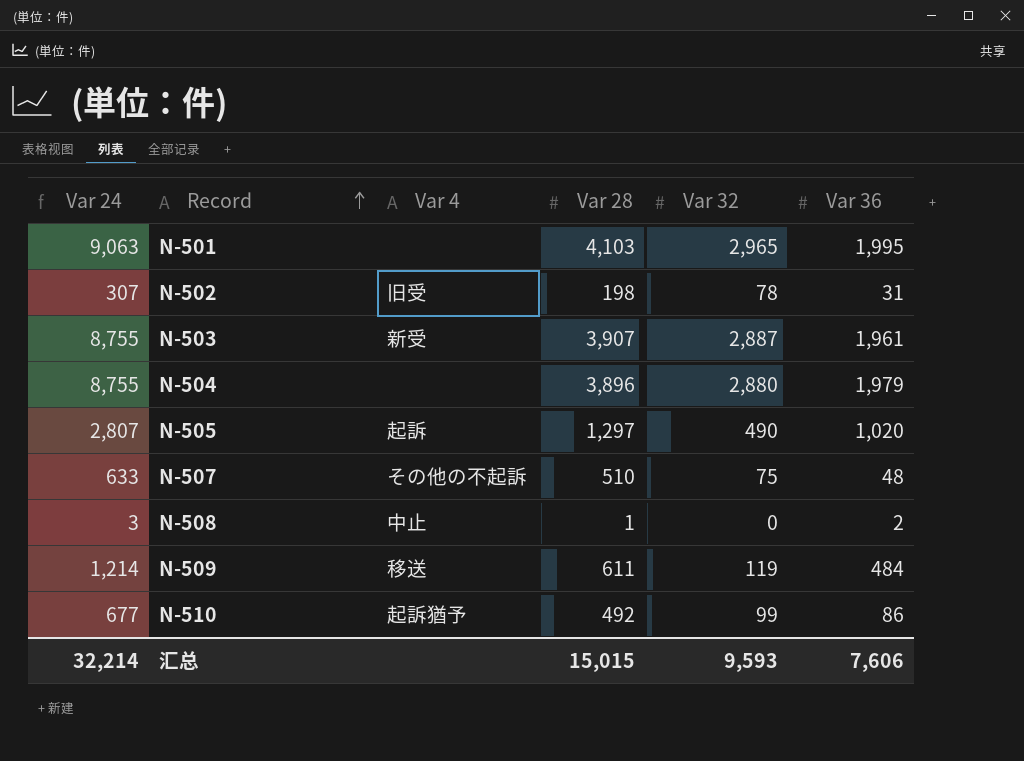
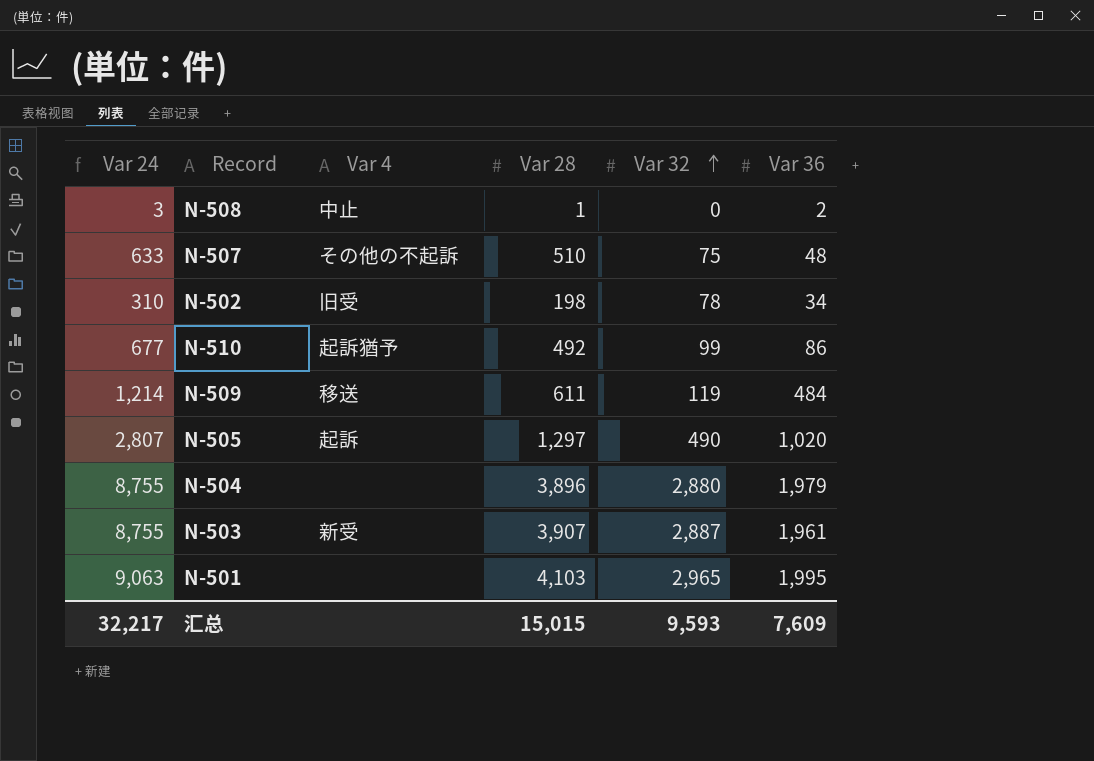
row order: Record ascending -> Var 32 ascending
N-502 | Var 24: 307 -> 310
N-502 | Var 36: 31 -> 34
汇总 | Var 24: 32,214 -> 32,217
汇总 | Var 36: 7,606 -> 7,609

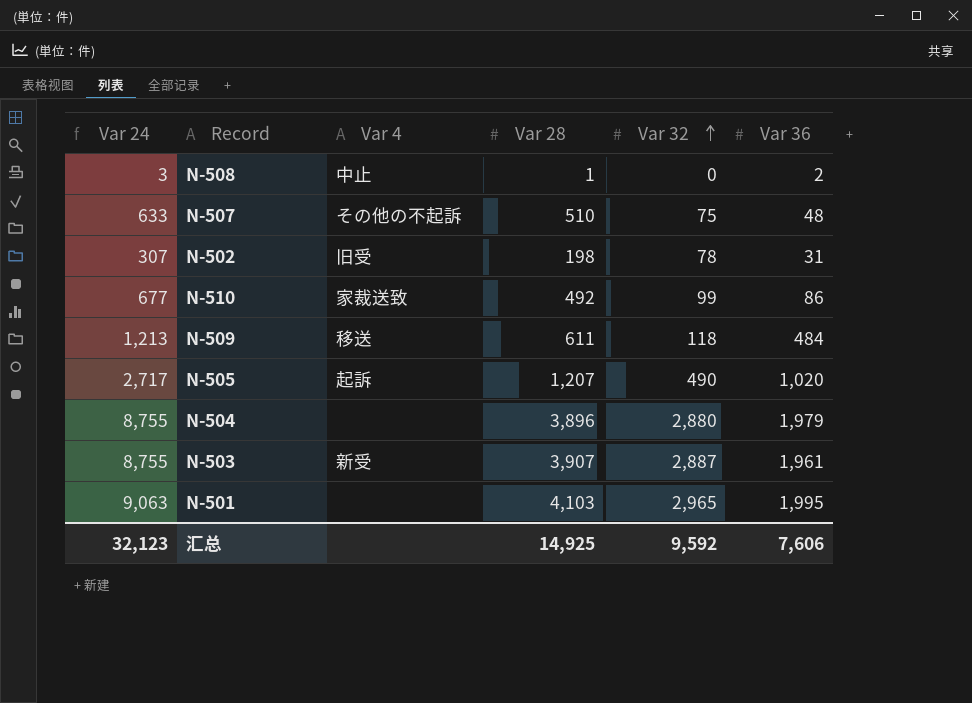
N-502 | Var 24: 310 -> 307
N-502 | Var 36: 34 -> 31
N-510 | Var 4: 起訴猶予 -> 家裁送致
N-509 | Var 24: 1,214 -> 1,213
N-509 | Var 32: 119 -> 118
N-505 | Var 24: 2,807 -> 2,717
N-505 | Var 28: 1,297 -> 1,207
汇总 | Var 24: 32,217 -> 32,123
汇总 | Var 28: 15,015 -> 14,925
汇总 | Var 32: 9,593 -> 9,592
汇总 | Var 36: 7,609 -> 7,606

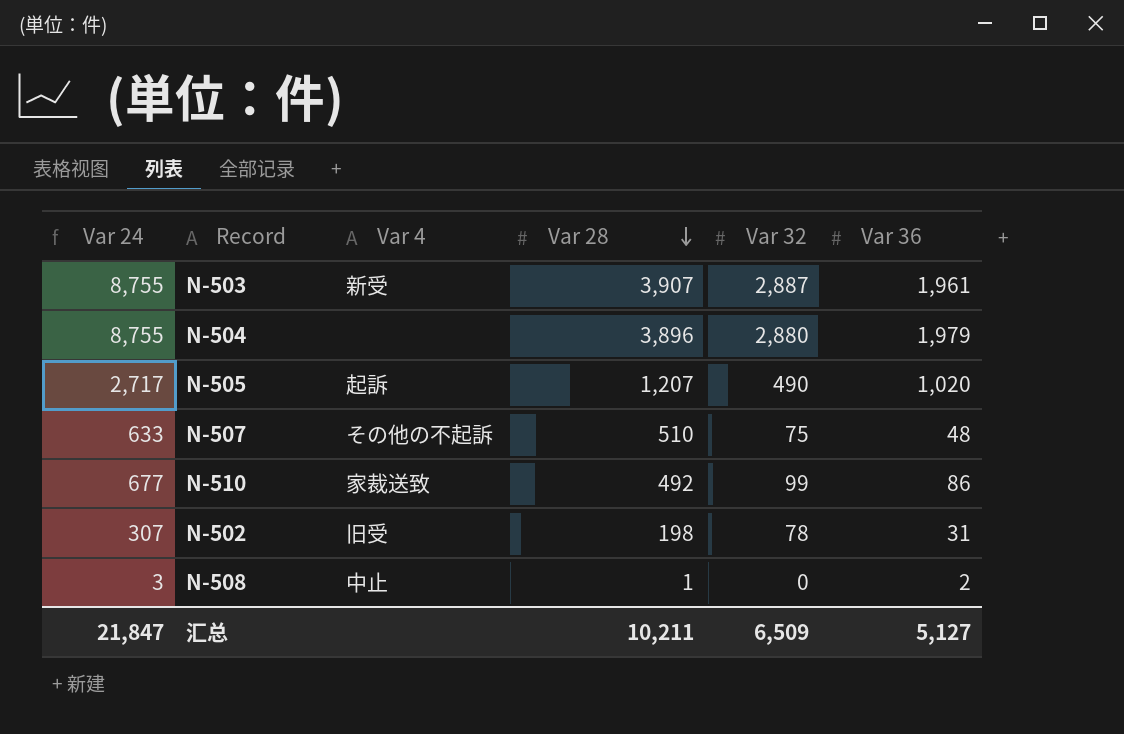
row order: Var 32 ascending -> Var 28 descending
row N-509: 1,213 | 移送 | 611 | 118 | 484 -> none
row N-501: 9,063 | none | 4,103 | 2,965 | 1,995 -> none
汇总 | Var 24: 32,123 -> 21,847
汇总 | Var 28: 14,925 -> 10,211
汇总 | Var 32: 9,592 -> 6,509
汇总 | Var 36: 7,606 -> 5,127

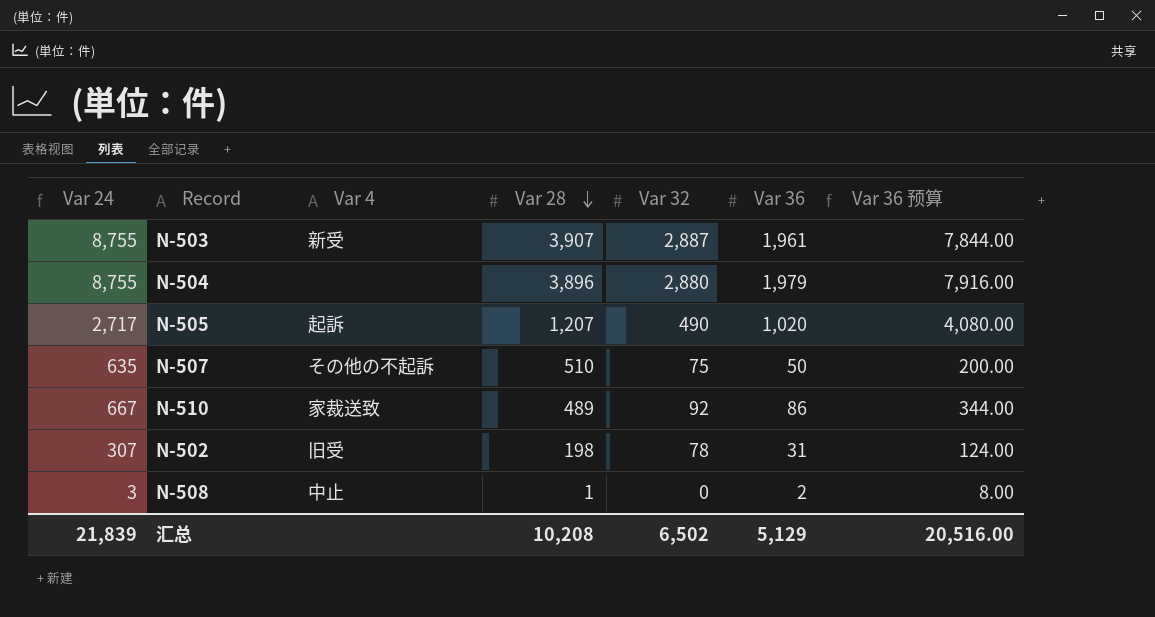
column Var 36 预算 | formula: none -> [Var 36] * 4
N-507 | Var 24: 633 -> 635
N-507 | Var 36: 48 -> 50
N-510 | Var 24: 677 -> 667
N-510 | Var 28: 492 -> 489
N-510 | Var 32: 99 -> 92
汇总 | Var 24: 21,847 -> 21,839
汇总 | Var 28: 10,211 -> 10,208
汇总 | Var 32: 6,509 -> 6,502
汇总 | Var 36: 5,127 -> 5,129

